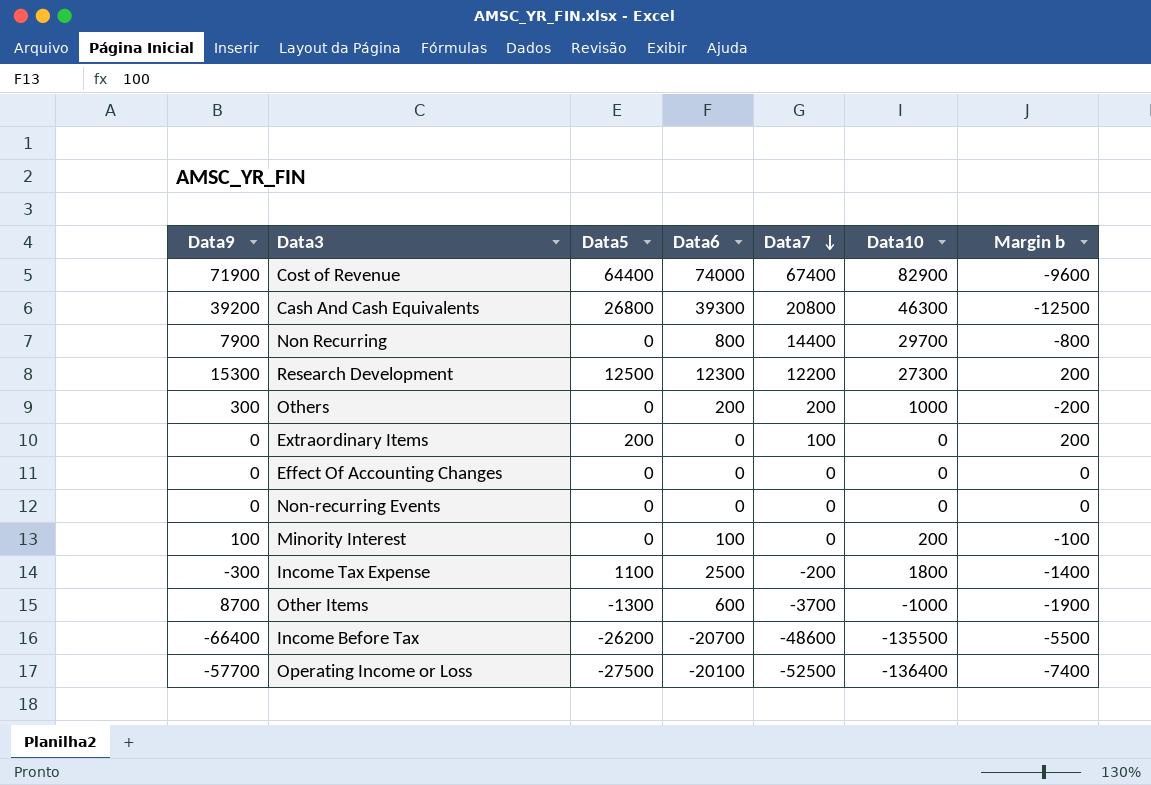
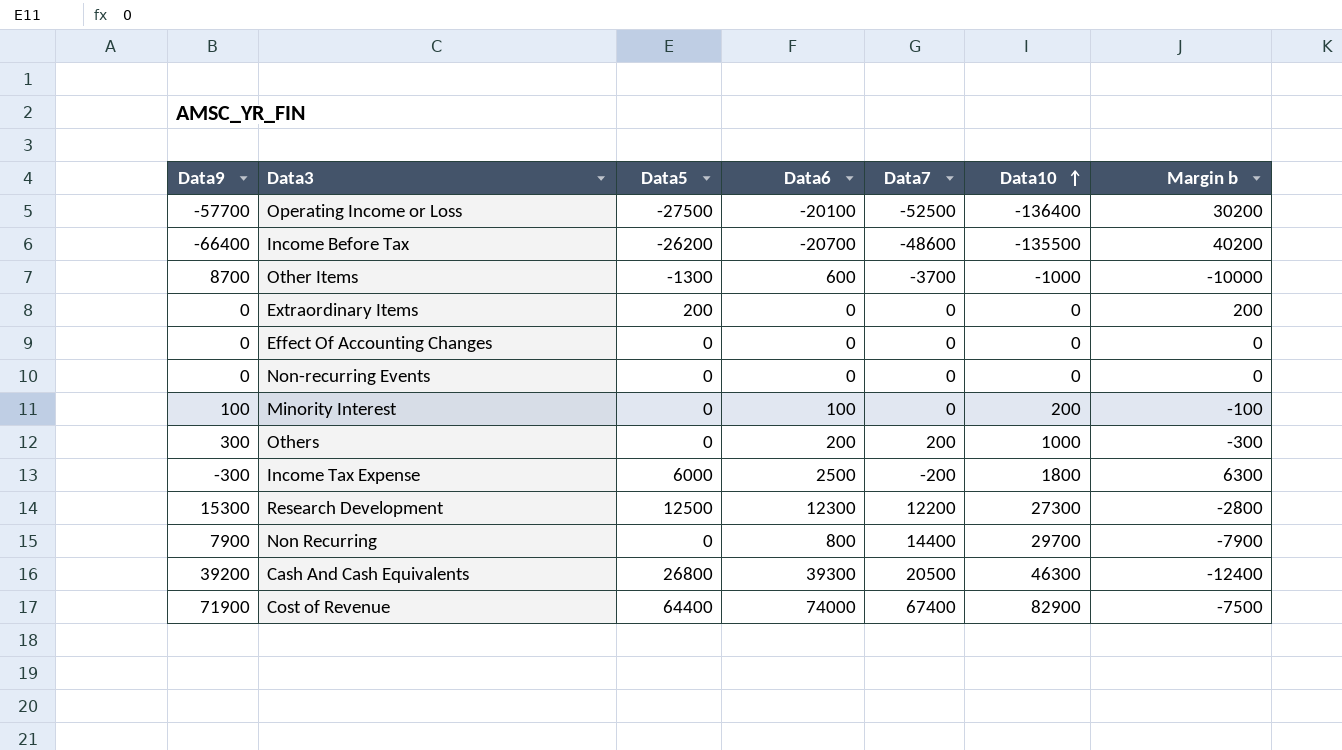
row order: Data7 descending -> Data10 ascending
column Margin b | formula: [Data5] - [Data6] -> [Data5] - [Data9]
Extraordinary Items | Data7: 100 -> 0
Income Tax Expense | Data5: 1100 -> 6000
Cash And Cash Equivalents | Data7: 20800 -> 20500

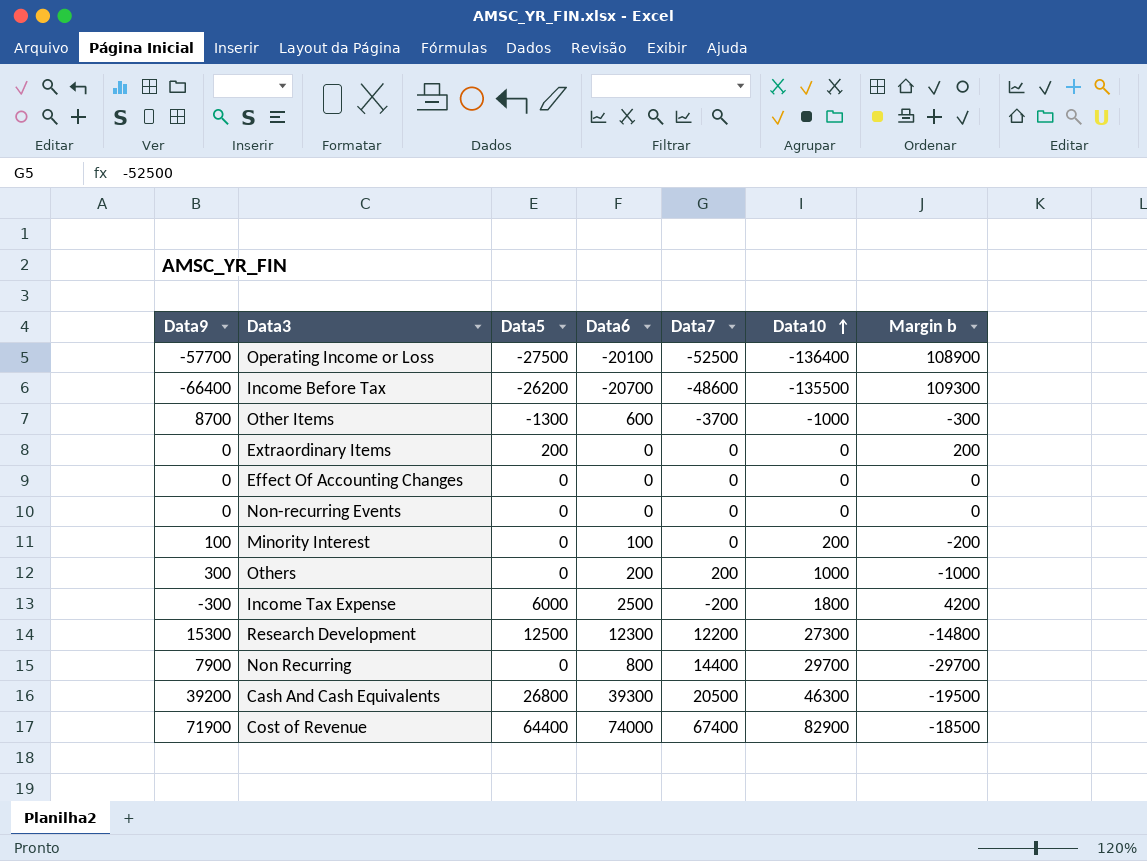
column Margin b | formula: [Data5] - [Data9] -> [Data5] - [Data10]

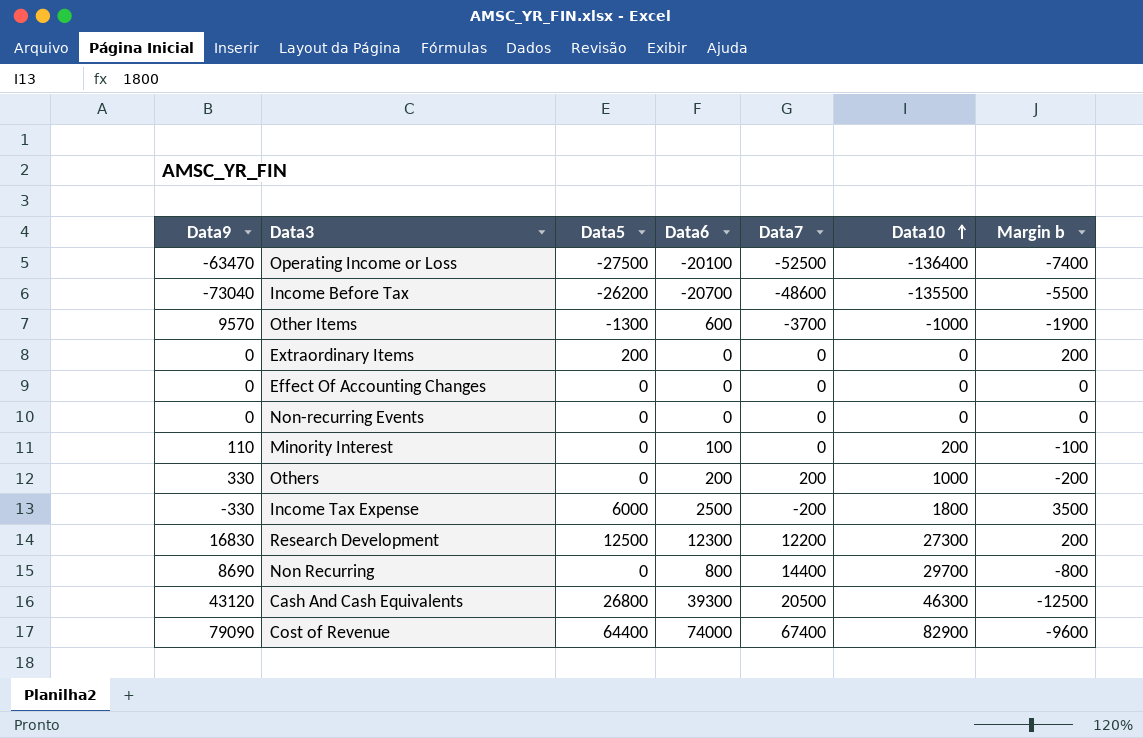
column Margin b | formula: [Data5] - [Data10] -> [Data5] - [Data6]
Operating Income or Loss | Data9: -57700 -> -63470
Income Before Tax | Data9: -66400 -> -73040
Other Items | Data9: 8700 -> 9570
Minority Interest | Data9: 100 -> 110
Others | Data9: 300 -> 330
Income Tax Expense | Data9: -300 -> -330
Research Development | Data9: 15300 -> 16830
Non Recurring | Data9: 7900 -> 8690
Cash And Cash Equivalents | Data9: 39200 -> 43120
Cost of Revenue | Data9: 71900 -> 79090

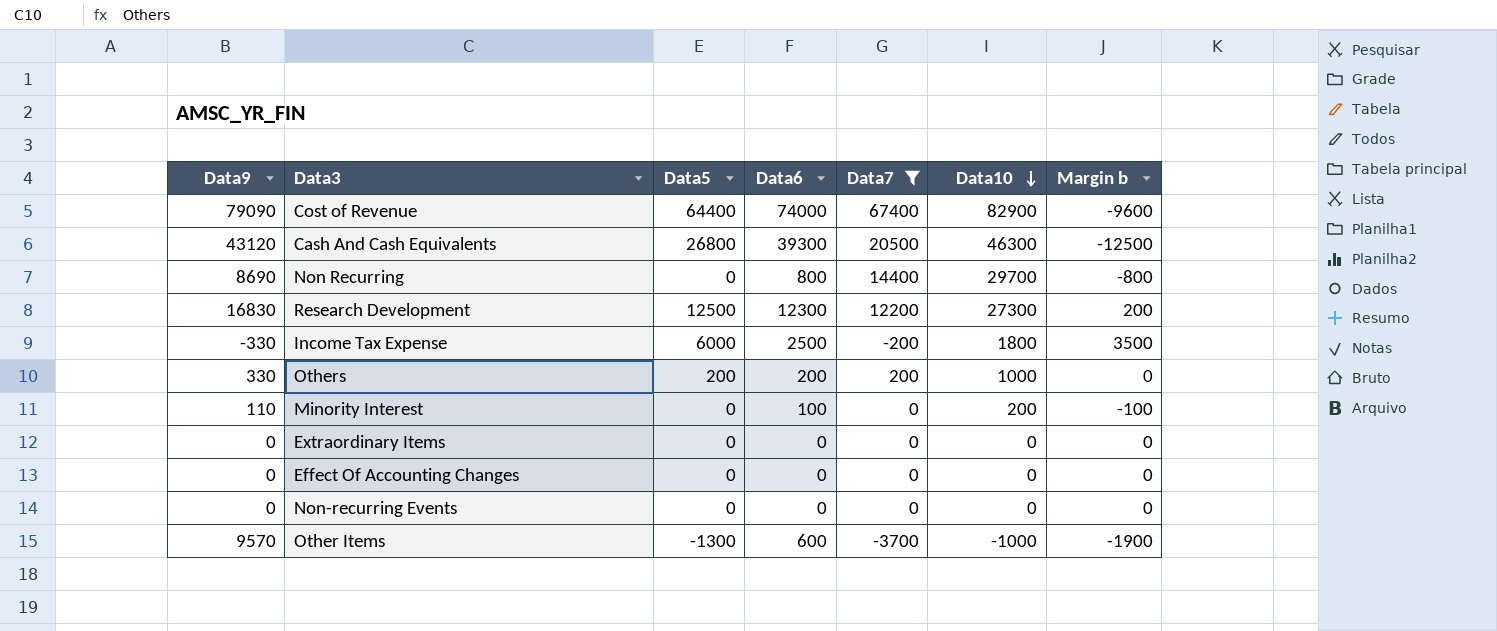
filter: none -> Data7 >= -3700
row order: Data10 ascending -> Data10 descending
Others | Data5: 0 -> 200
Others | Margin b: -200 -> 0
Extraordinary Items | Data5: 200 -> 0
Extraordinary Items | Margin b: 200 -> 0

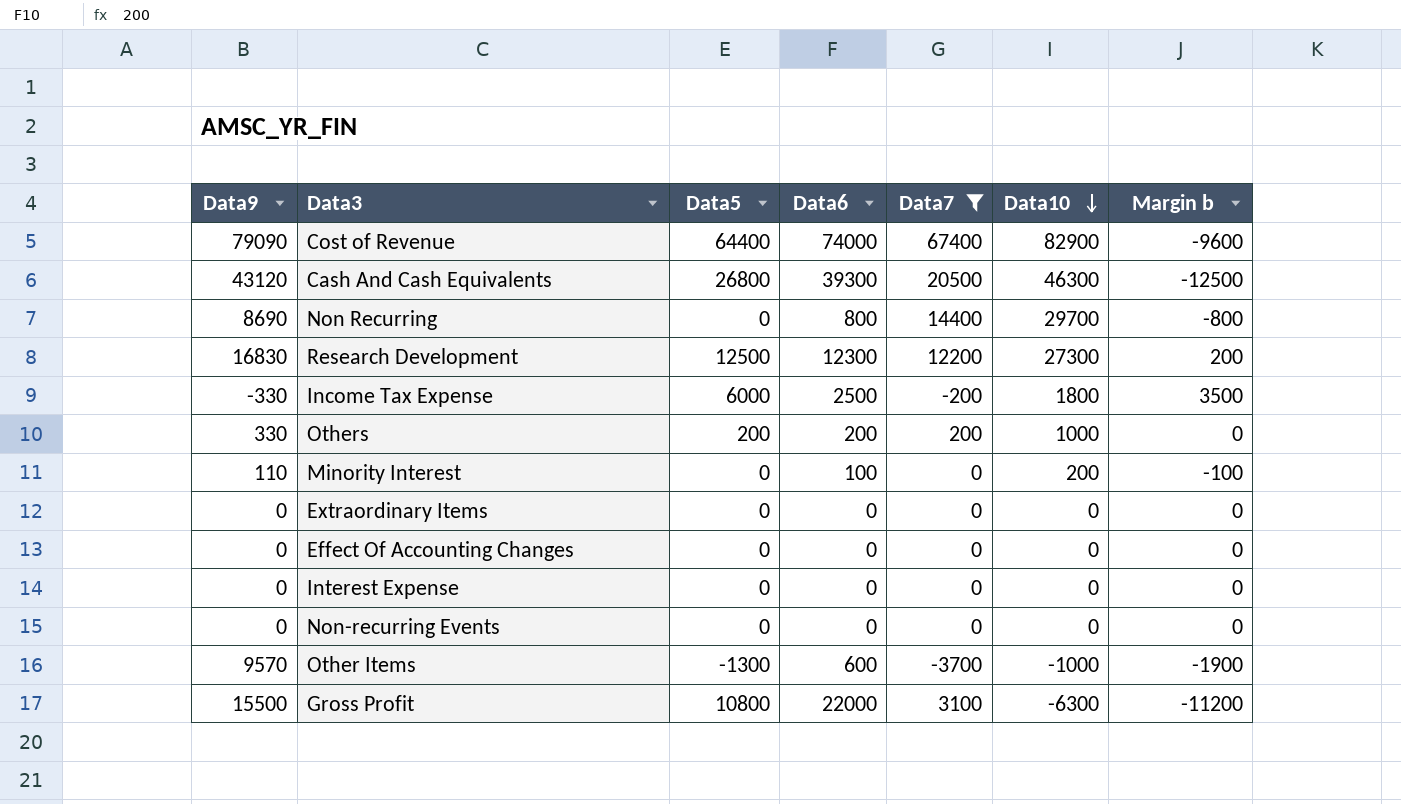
row Interest Expense: none -> 0 | 0 | 0 | 0 | 0 | 0
row Gross Profit: none -> 15500 | 10800 | 22000 | 3100 | -6300 | -11200

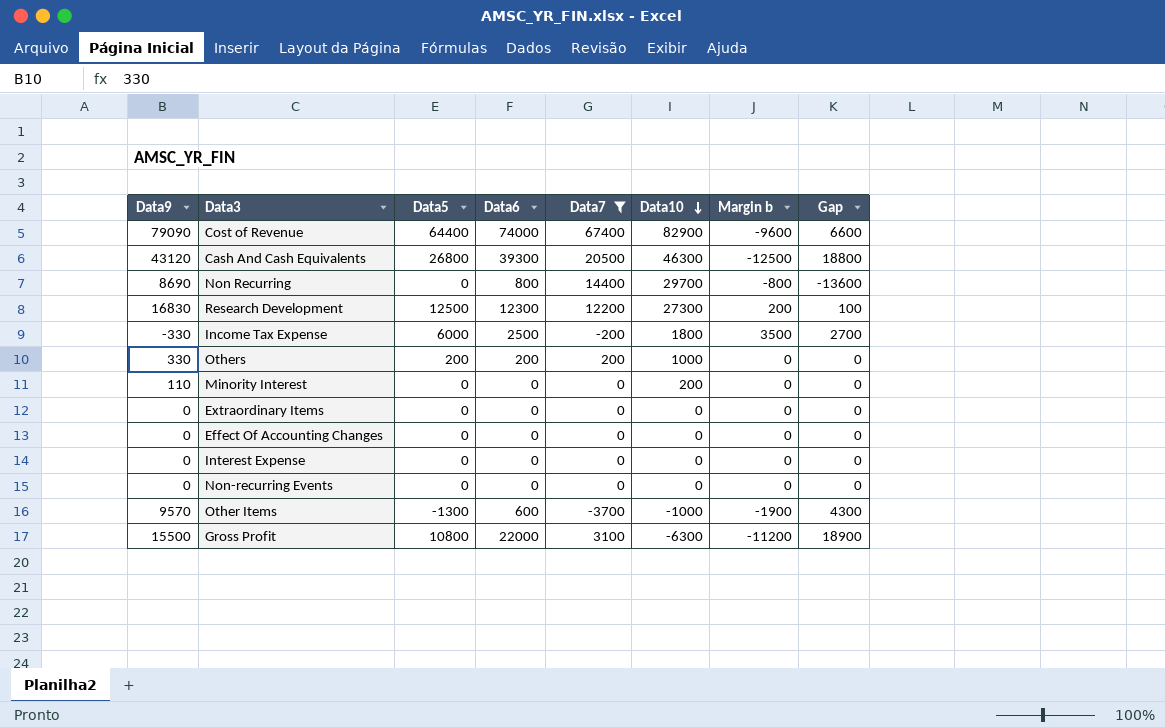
column Gap | formula: none -> [Data6] - [Data7]
Minority Interest | Data6: 100 -> 0
Minority Interest | Margin b: -100 -> 0

